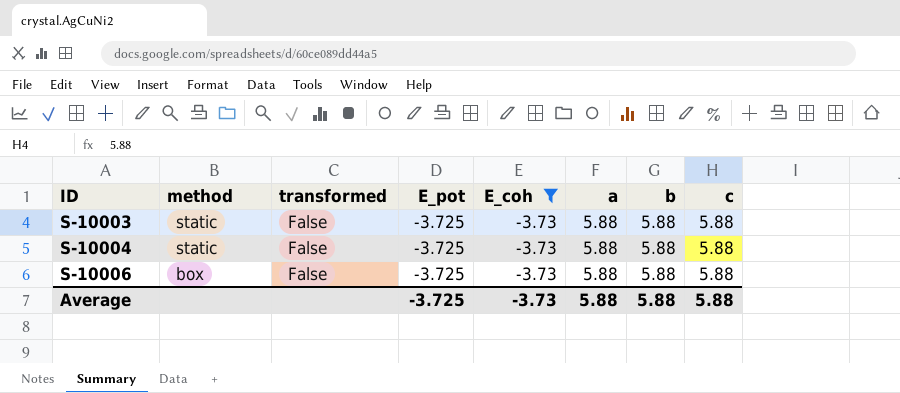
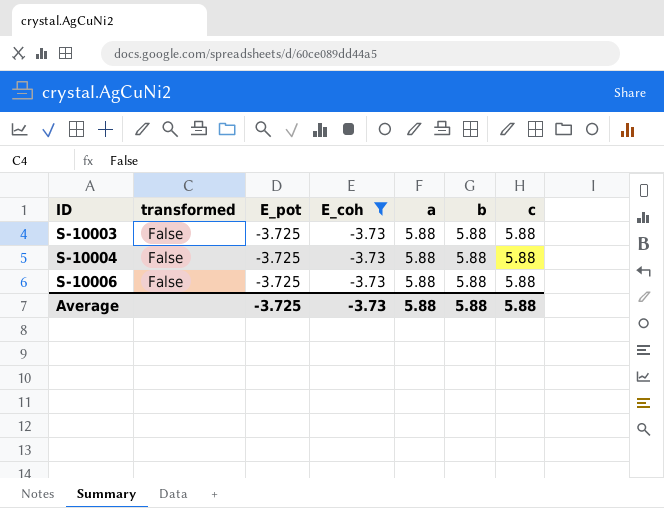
column method | position: 2 -> none

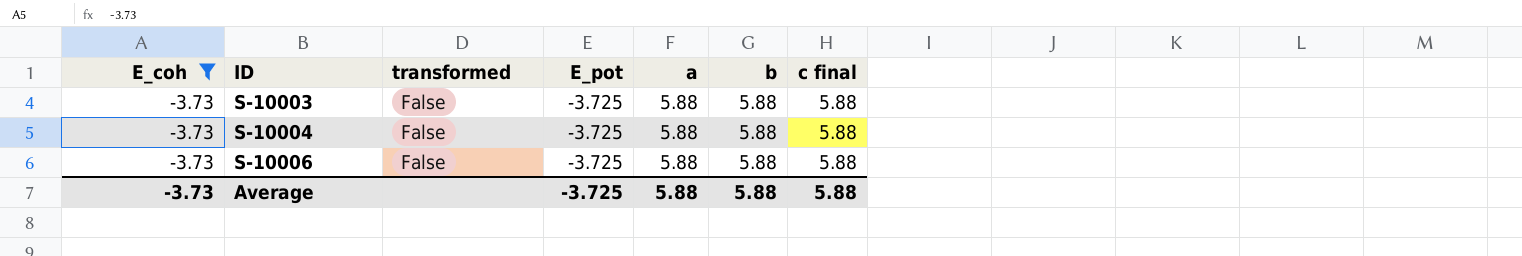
column E_coh | position: 4 -> 1
column name: c -> c final

